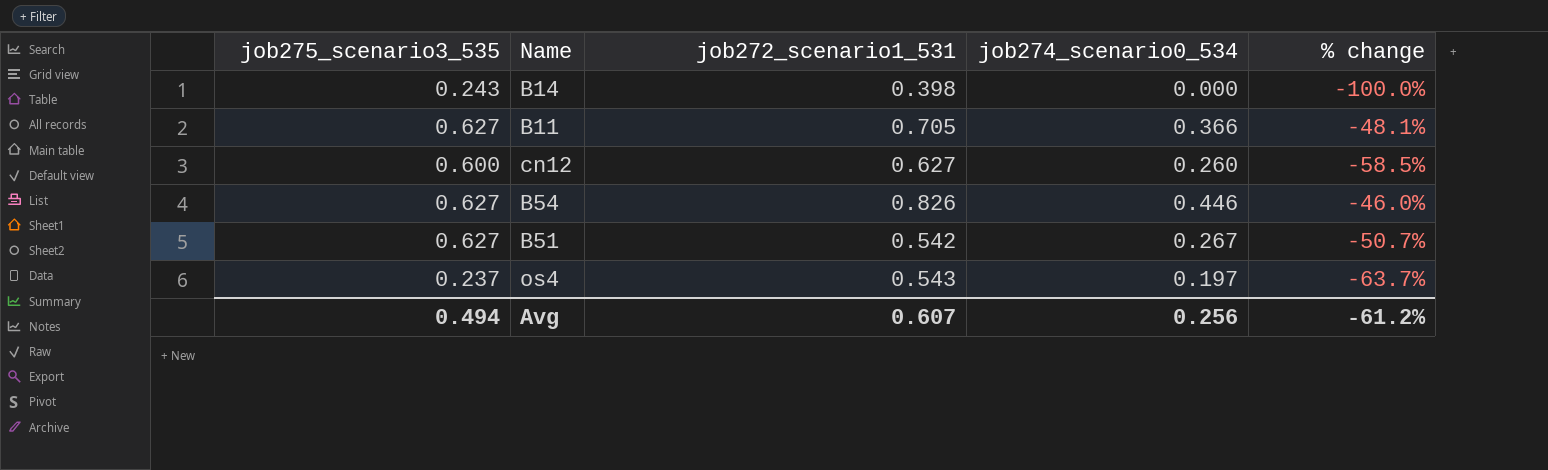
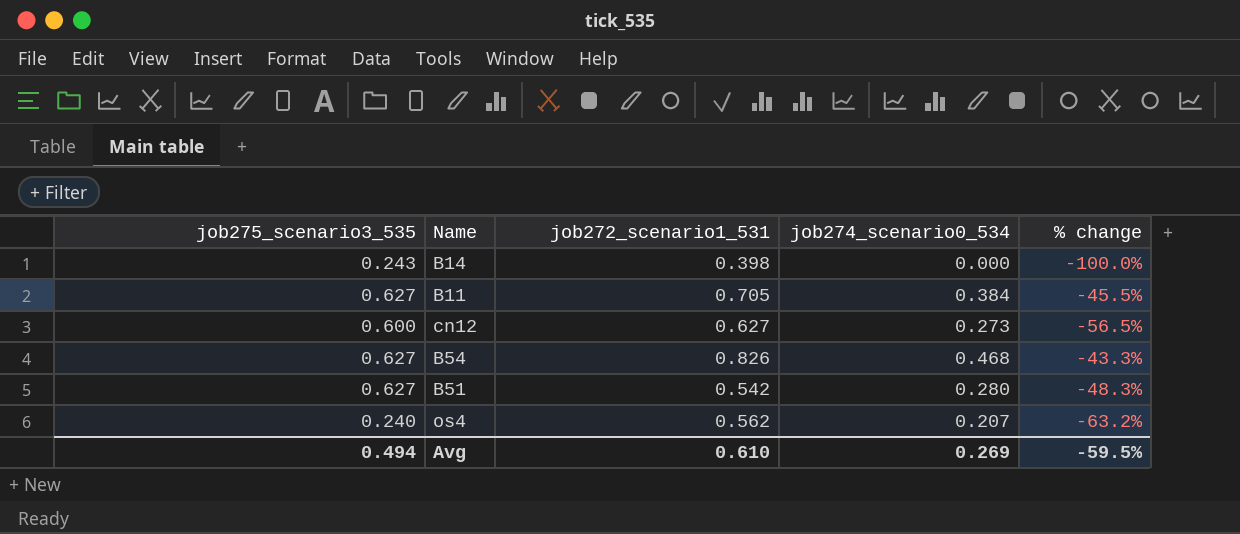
B11 | job274_scenario0_534: 0.366 -> 0.384
B11 | % change: -48.1% -> -45.5%
cn12 | job274_scenario0_534: 0.260 -> 0.273
cn12 | % change: -58.5% -> -56.5%
B54 | job274_scenario0_534: 0.446 -> 0.468
B54 | % change: -46.0% -> -43.3%
B51 | job274_scenario0_534: 0.267 -> 0.280
B51 | % change: -50.7% -> -48.3%
os4 | job275_scenario3_535: 0.237 -> 0.240
os4 | job272_scenario1_531: 0.543 -> 0.562
os4 | job274_scenario0_534: 0.197 -> 0.207
os4 | % change: -63.7% -> -63.2%
Avg | job272_scenario1_531: 0.607 -> 0.610
Avg | job274_scenario0_534: 0.256 -> 0.269
Avg | % change: -61.2% -> -59.5%

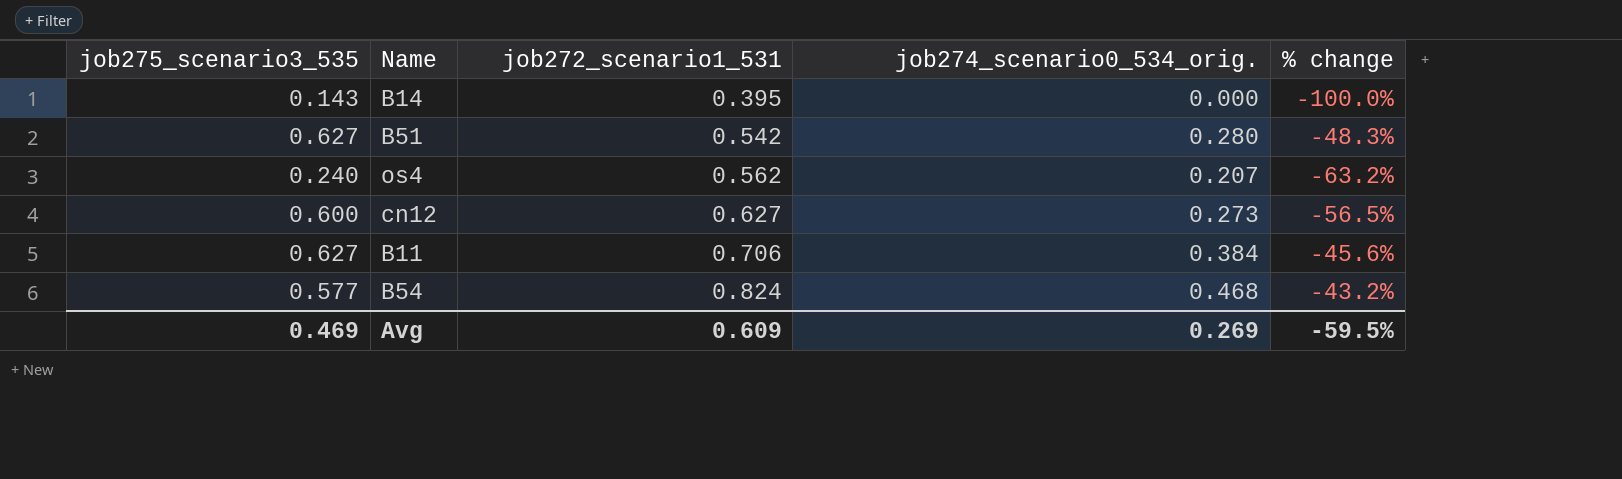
row order: none -> job272_scenario1_531 ascending
column name: job274_scenario0_534 -> job274_scenario0_534_orig.
B14 | job275_scenario3_535: 0.243 -> 0.143
B14 | job272_scenario1_531: 0.398 -> 0.395
B11 | job272_scenario1_531: 0.705 -> 0.706
B11 | % change: -45.5% -> -45.6%
B54 | job275_scenario3_535: 0.627 -> 0.577
B54 | job272_scenario1_531: 0.826 -> 0.824
B54 | % change: -43.3% -> -43.2%
Avg | job275_scenario3_535: 0.494 -> 0.469
Avg | job272_scenario1_531: 0.610 -> 0.609

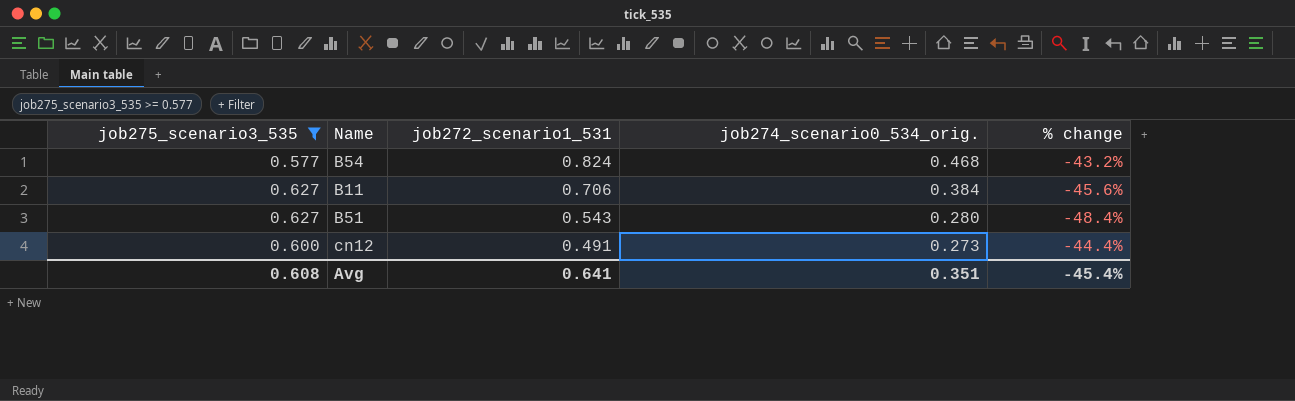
filter: none -> job275_scenario3_535 >= 0.577
row order: job272_scenario1_531 ascending -> job272_scenario1_531 descending
B51 | job272_scenario1_531: 0.542 -> 0.543
B51 | % change: -48.3% -> -48.4%
cn12 | job272_scenario1_531: 0.627 -> 0.491
cn12 | % change: -56.5% -> -44.4%
Avg | job275_scenario3_535: 0.469 -> 0.608
Avg | job272_scenario1_531: 0.609 -> 0.641
Avg | job274_scenario0_534_orig.: 0.269 -> 0.351
Avg | % change: -59.5% -> -45.4%

